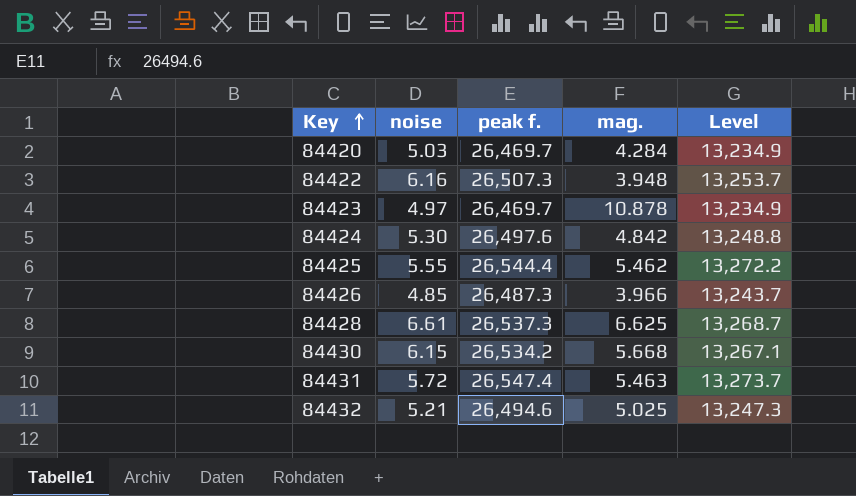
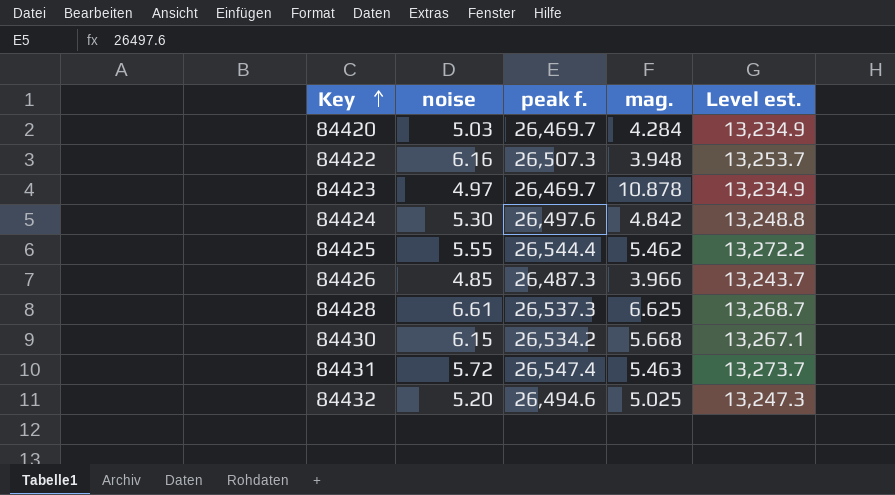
column name: Level -> Level est.
84432 | noise: 5.21 -> 5.20

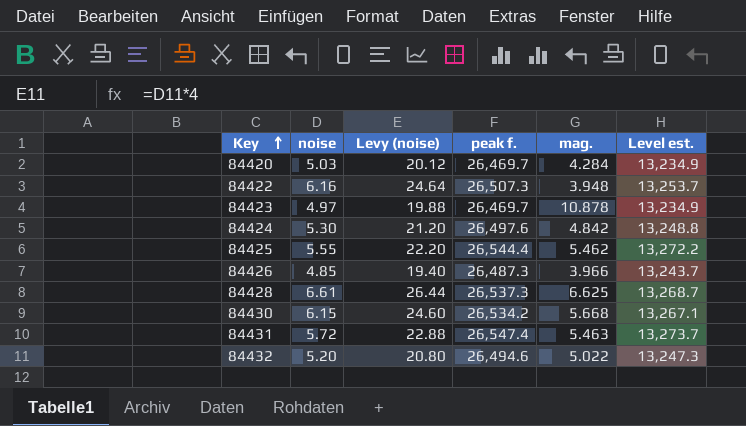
column Levy (noise) | formula: none -> [noise] * 4
84432 | mag.: 5.025 -> 5.022

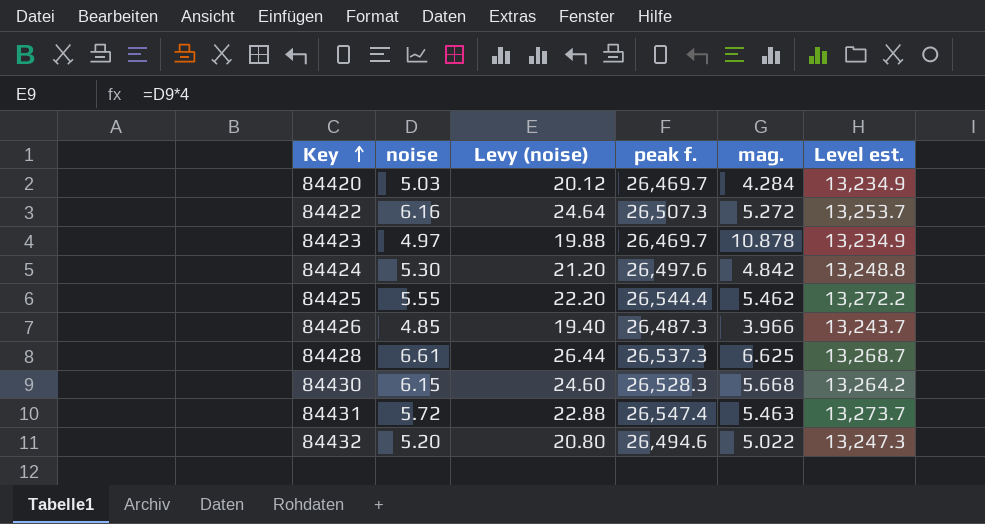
84422 | mag.: 3.948 -> 5.272
84430 | peak f.: 26,534.2 -> 26,528.3
84430 | Level est.: 13,267.1 -> 13,264.2

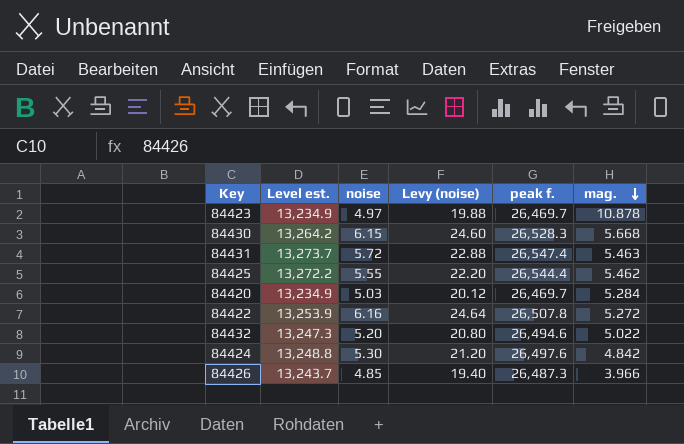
row order: Key ascending -> mag. descending
column Level est. | position: 6 -> 2
row 84428: 6.61 | 26.44 | 26,537.3 | 6.625 | 13,268.7 -> none
84420 | mag.: 4.284 -> 5.284
84422 | Level est.: 13,253.7 -> 13,253.9
84422 | peak f.: 26,507.3 -> 26,507.8

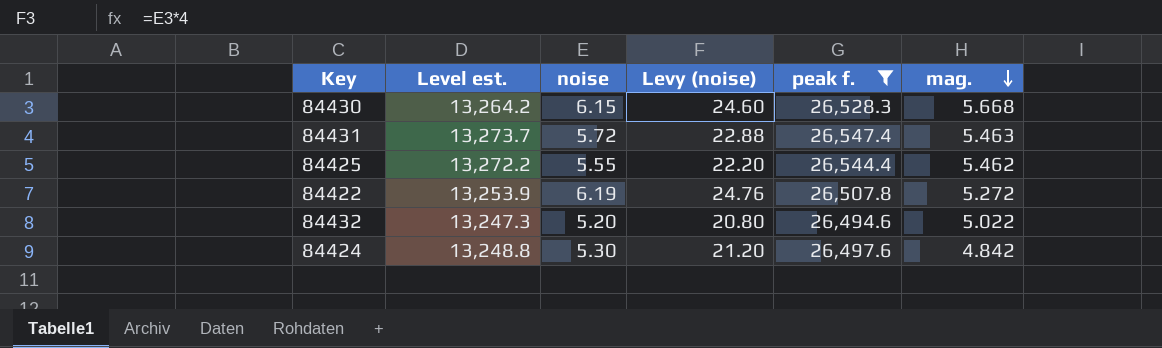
filter: none -> peak f. >= 26,494.6
84422 | noise: 6.16 -> 6.19
84422 | Levy (noise): 24.64 -> 24.76

